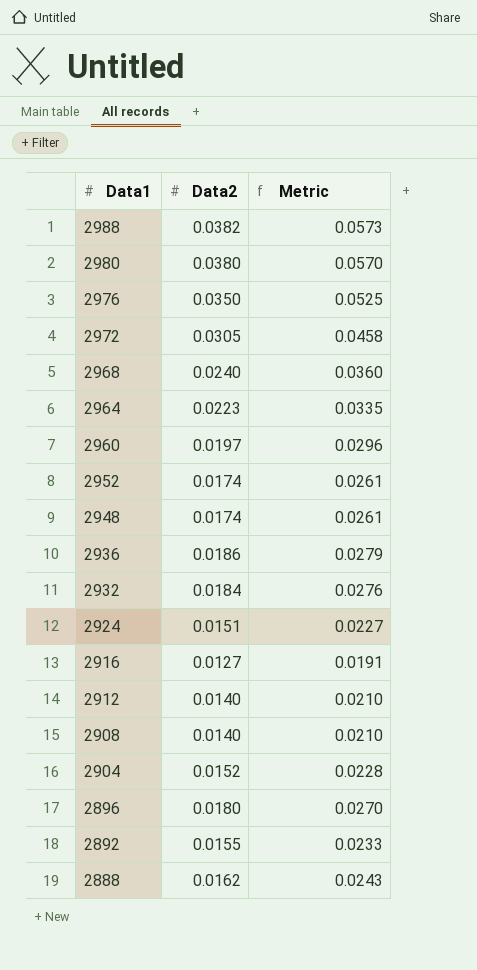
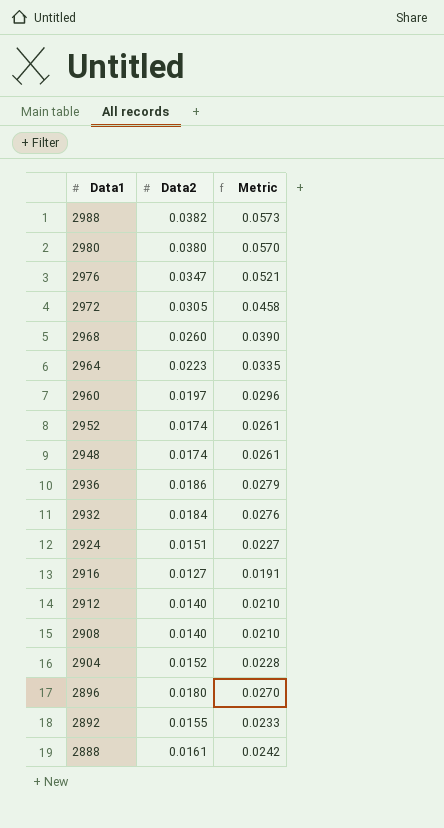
2976 | Data2: 0.0350 -> 0.0347
2976 | Metric: 0.0525 -> 0.0521
2968 | Data2: 0.0240 -> 0.0260
2968 | Metric: 0.0360 -> 0.0390
2888 | Data2: 0.0162 -> 0.0161
2888 | Metric: 0.0243 -> 0.0242

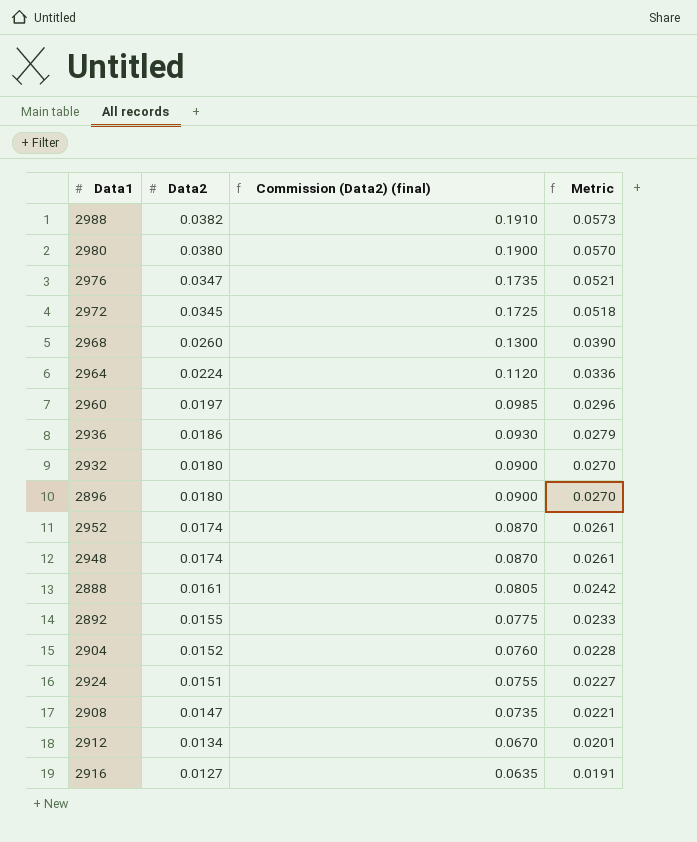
row order: Data1 descending -> Data2 descending
column Commission (Data2) (final) | formula: none -> [Data2] * 5
2972 | Data2: 0.0305 -> 0.0345
2972 | Metric: 0.0458 -> 0.0518
2964 | Data2: 0.0223 -> 0.0224
2964 | Metric: 0.0335 -> 0.0336
2932 | Data2: 0.0184 -> 0.0180
2932 | Metric: 0.0276 -> 0.0270
2908 | Data2: 0.0140 -> 0.0147
2908 | Metric: 0.0210 -> 0.0221
2912 | Data2: 0.0140 -> 0.0134
2912 | Metric: 0.0210 -> 0.0201

